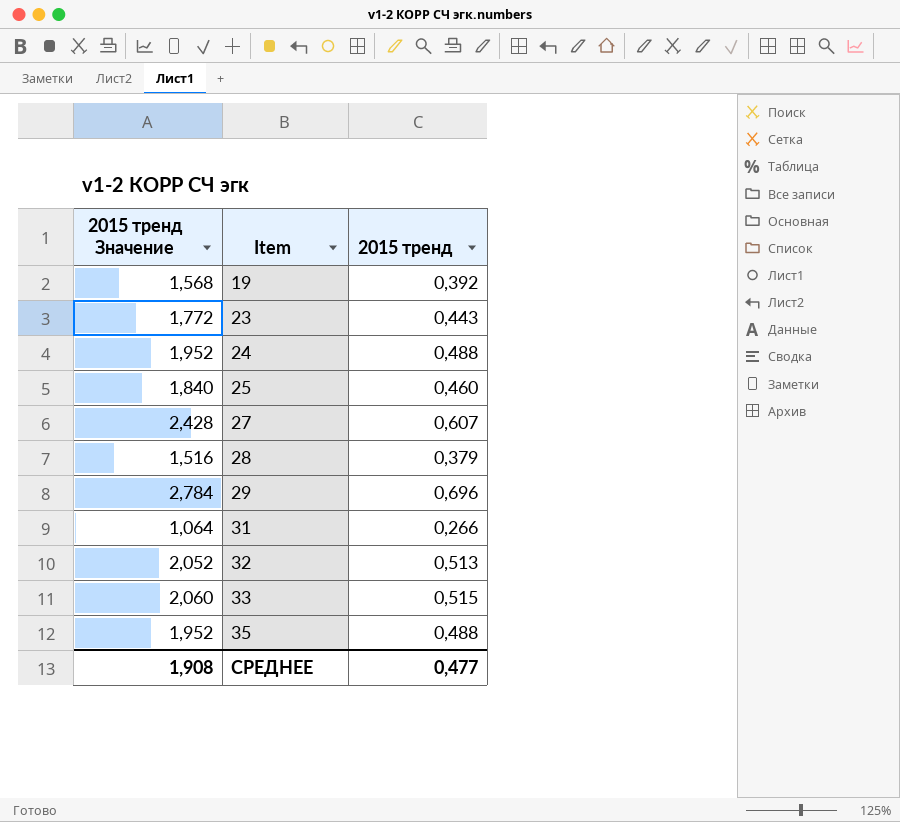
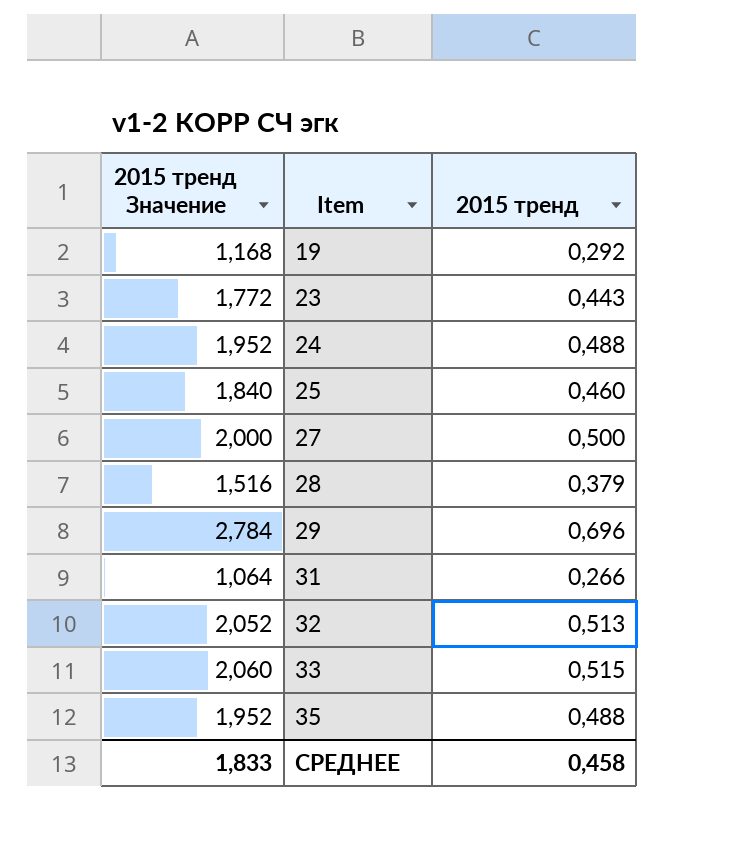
19 | 2015 тренд Значение: 1,568 -> 1,168
19 | 2015 тренд: 0,392 -> 0,292
27 | 2015 тренд Значение: 2,428 -> 2,000
27 | 2015 тренд: 0,607 -> 0,500
СРЕДНЕЕ | 2015 тренд Значение: 1,908 -> 1,833
СРЕДНЕЕ | 2015 тренд: 0,477 -> 0,458

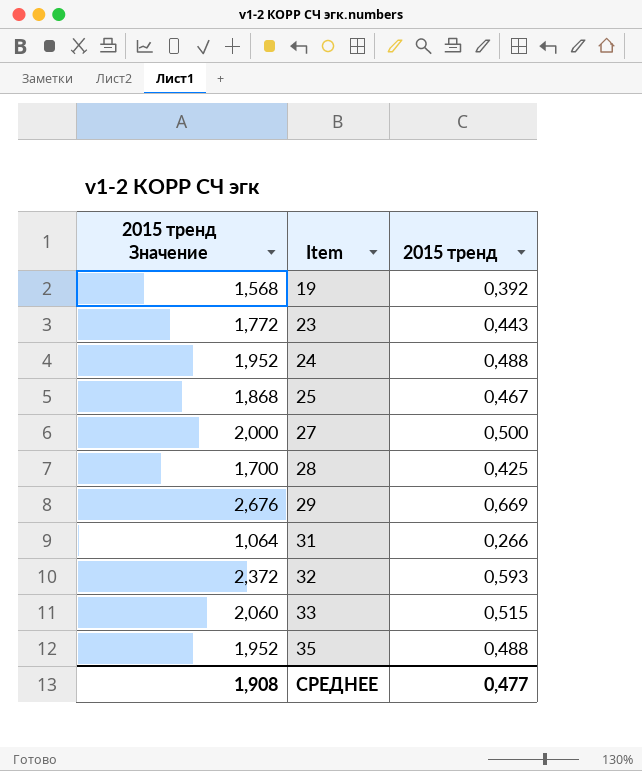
19 | 2015 тренд Значение: 1,168 -> 1,568
19 | 2015 тренд: 0,292 -> 0,392
25 | 2015 тренд Значение: 1,840 -> 1,868
25 | 2015 тренд: 0,460 -> 0,467
28 | 2015 тренд Значение: 1,516 -> 1,700
28 | 2015 тренд: 0,379 -> 0,425
29 | 2015 тренд Значение: 2,784 -> 2,676
29 | 2015 тренд: 0,696 -> 0,669
32 | 2015 тренд Значение: 2,052 -> 2,372
32 | 2015 тренд: 0,513 -> 0,593
СРЕДНЕЕ | 2015 тренд Значение: 1,833 -> 1,908
СРЕДНЕЕ | 2015 тренд: 0,458 -> 0,477

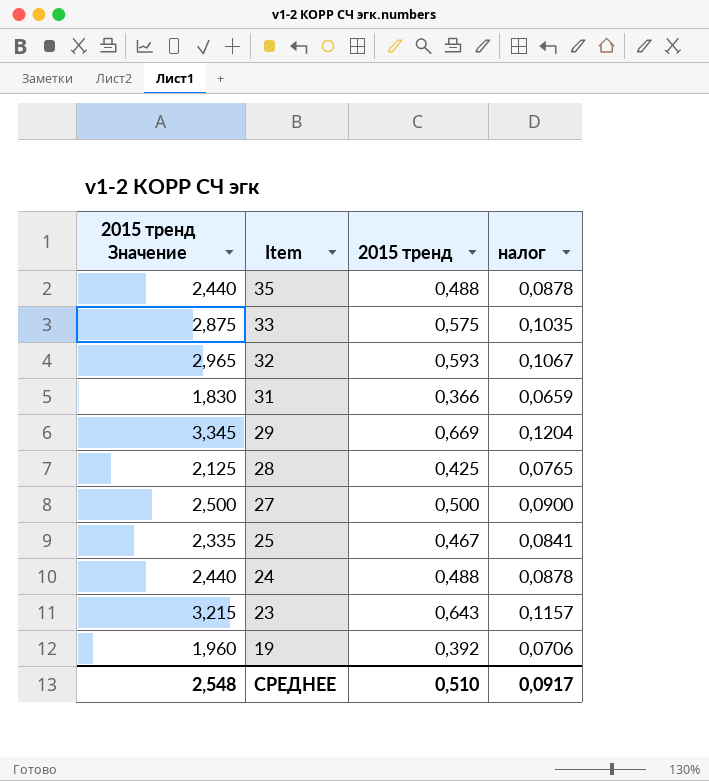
row order: Item ascending -> Item descending
column 2015 тренд Значение | formula: [2015 тренд] * 4 -> [2015 тренд] * 5
column налог | formula: none -> [2015 тренд] * 0,18
33 | 2015 тренд: 0,515 -> 0,575
31 | 2015 тренд: 0,266 -> 0,366
23 | 2015 тренд: 0,443 -> 0,643
СРЕДНЕЕ | 2015 тренд Значение: 1,908 -> 2,548
СРЕДНЕЕ | 2015 тренд: 0,477 -> 0,510

